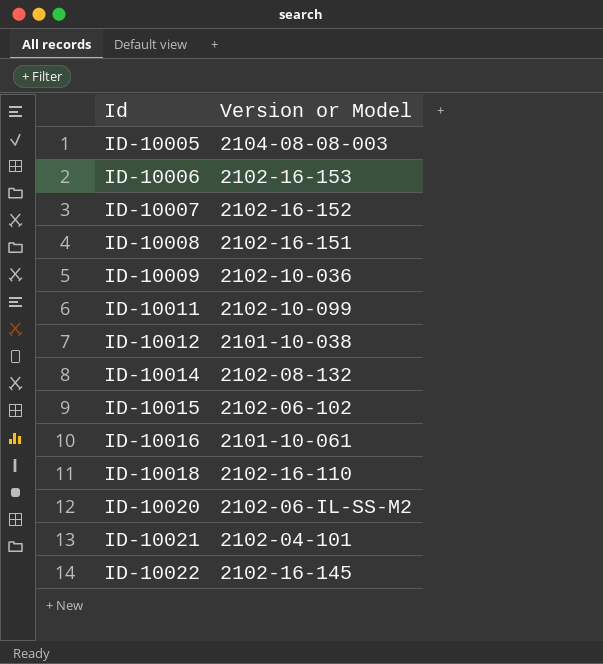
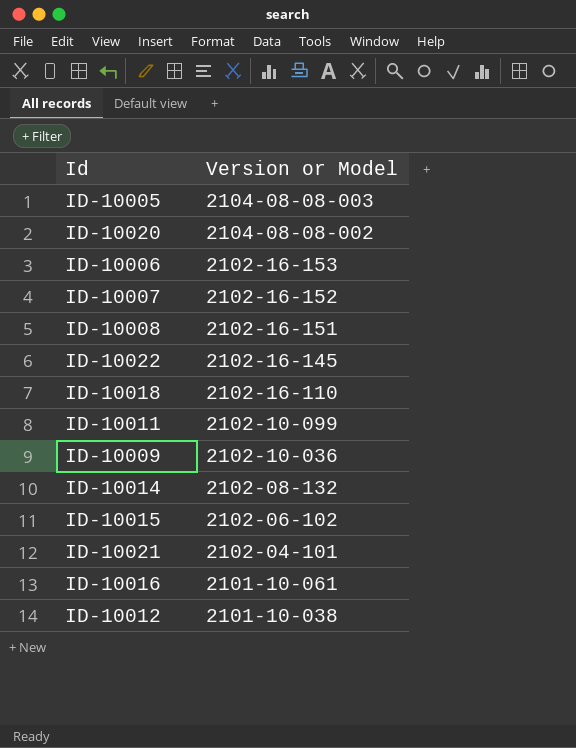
row order: Id ascending -> Version or Model descending
ID-10020 | Version or Model: 2102-06-IL-SS-M2 -> 2104-08-08-002

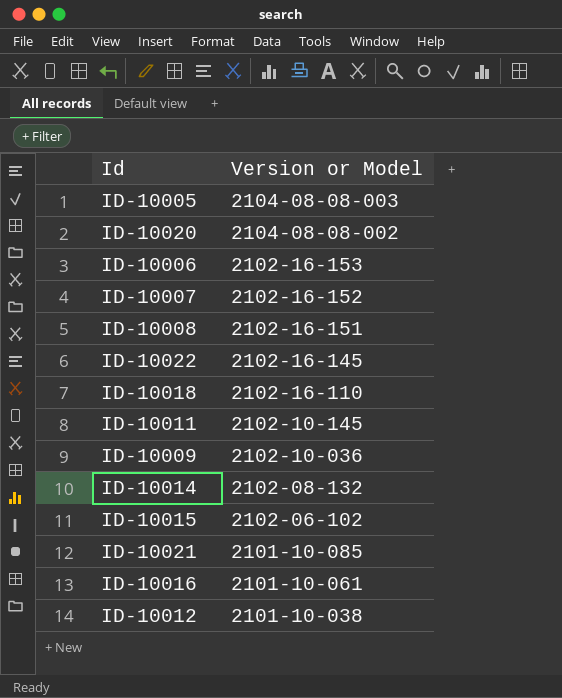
ID-10011 | Version or Model: 2102-10-099 -> 2102-10-145
ID-10021 | Version or Model: 2102-04-101 -> 2101-10-085

